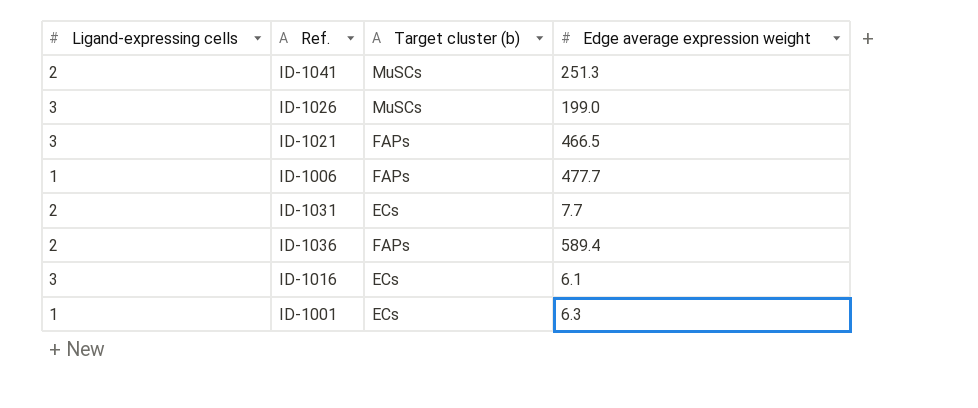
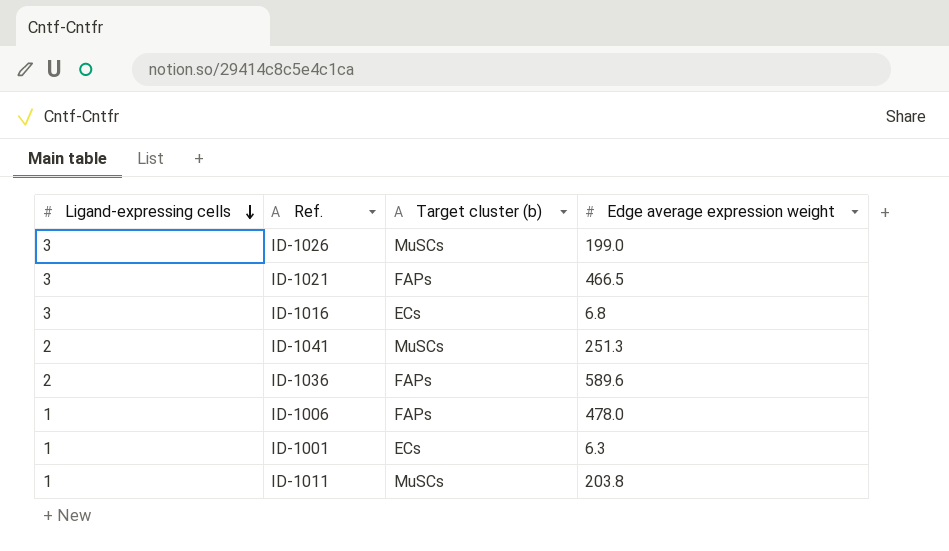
row order: none -> Ligand-expressing cells descending
row ID-1031: 2 | ECs | 7.7 -> none
ID-1016 | Edge average expression weight: 6.1 -> 6.8
ID-1036 | Edge average expression weight: 589.4 -> 589.6
ID-1006 | Edge average expression weight: 477.7 -> 478.0
row ID-1011: none -> 1 | MuSCs | 203.8

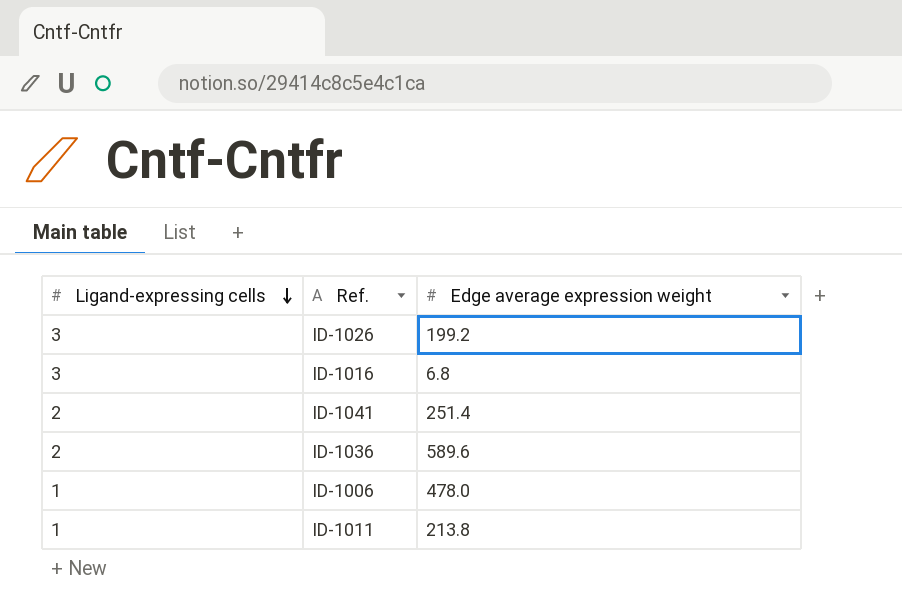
column Target cluster (b) | position: 3 -> none
row ID-1021: 3 | FAPs | 466.5 -> none
row ID-1001: 1 | ECs | 6.3 -> none
ID-1026 | Edge average expression weight: 199.0 -> 199.2
ID-1041 | Edge average expression weight: 251.3 -> 251.4
ID-1011 | Edge average expression weight: 203.8 -> 213.8

